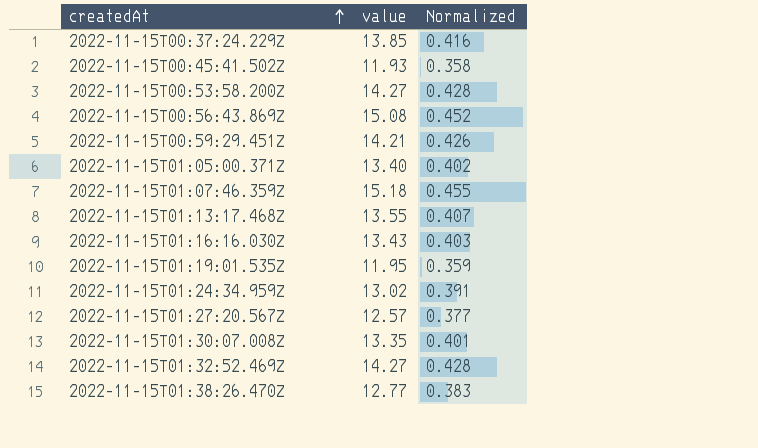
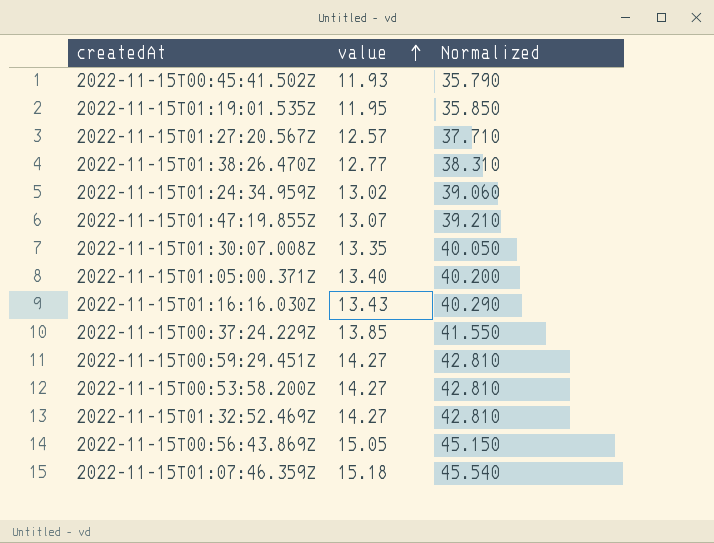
row order: createdAt ascending -> value ascending
column Normalized | formula: [value] * 0.03 -> [value] * 3
row 2022-11-15T01:13:17.468Z: 13.55 | 0.407 -> none
row 2022-11-15T01:47:19.855Z: none -> 13.07 | 39.210
2022-11-15T00:59:29.451Z | value: 14.21 -> 14.27
2022-11-15T00:56:43.869Z | value: 15.08 -> 15.05

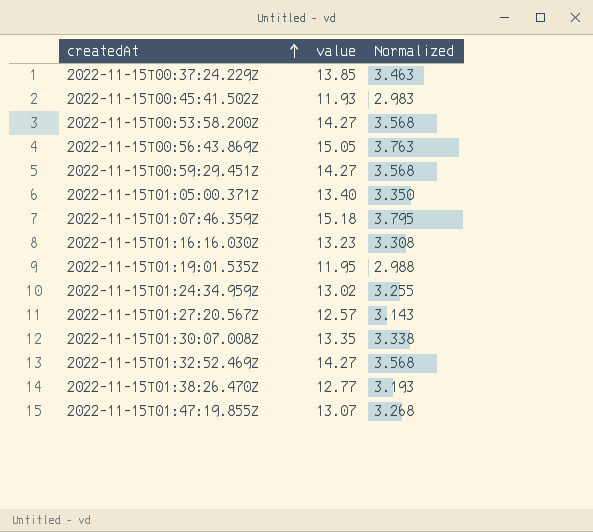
row order: value ascending -> createdAt ascending
column Normalized | formula: [value] * 3 -> [value] * 0.25
2022-11-15T01:16:16.030Z | value: 13.43 -> 13.23

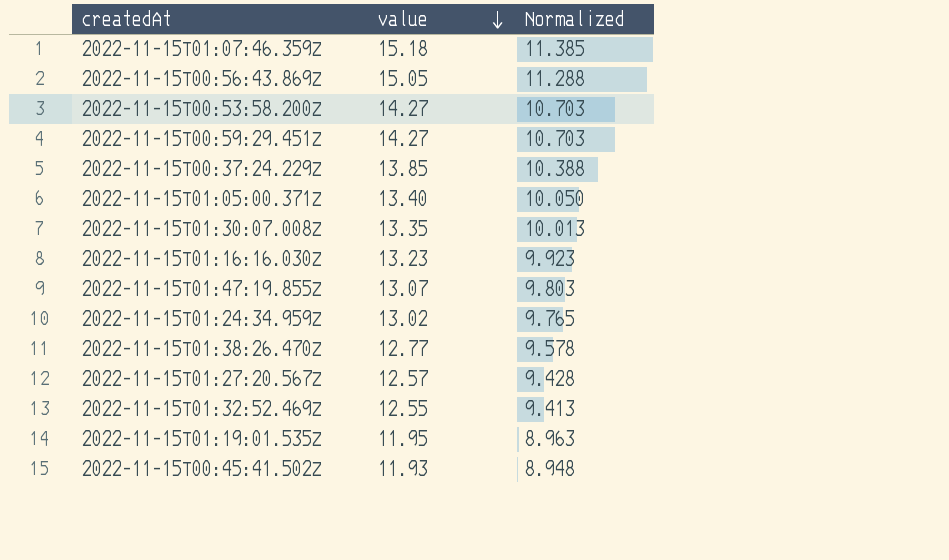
row order: createdAt ascending -> value descending
column Normalized | formula: [value] * 0.25 -> [value] * 0.75
2022-11-15T01:32:52.469Z | value: 14.27 -> 12.55

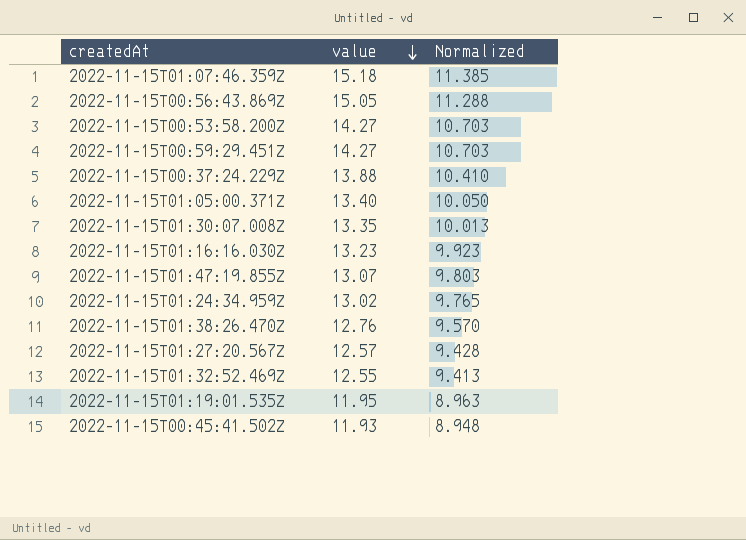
2022-11-15T00:37:24.229Z | value: 13.85 -> 13.88
2022-11-15T00:37:24.229Z | Normalized: 10.388 -> 10.410
2022-11-15T01:38:26.470Z | value: 12.77 -> 12.76
2022-11-15T01:38:26.470Z | Normalized: 9.578 -> 9.570

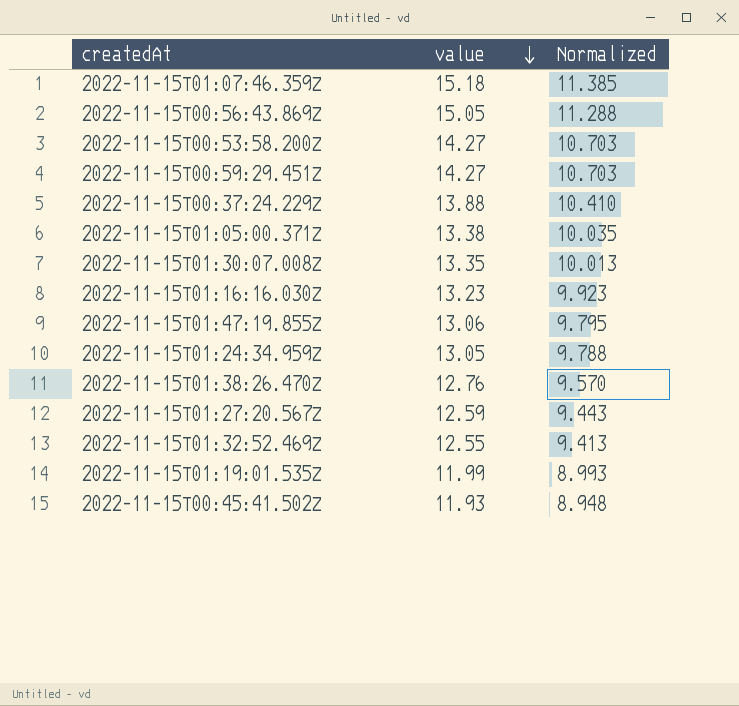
2022-11-15T01:05:00.371Z | value: 13.40 -> 13.38
2022-11-15T01:05:00.371Z | Normalized: 10.050 -> 10.035
2022-11-15T01:47:19.855Z | value: 13.07 -> 13.06
2022-11-15T01:47:19.855Z | Normalized: 9.803 -> 9.795
2022-11-15T01:24:34.959Z | value: 13.02 -> 13.05
2022-11-15T01:24:34.959Z | Normalized: 9.765 -> 9.788
2022-11-15T01:27:20.567Z | value: 12.57 -> 12.59
2022-11-15T01:27:20.567Z | Normalized: 9.428 -> 9.443
2022-11-15T01:19:01.535Z | value: 11.95 -> 11.99
2022-11-15T01:19:01.535Z | Normalized: 8.963 -> 8.993

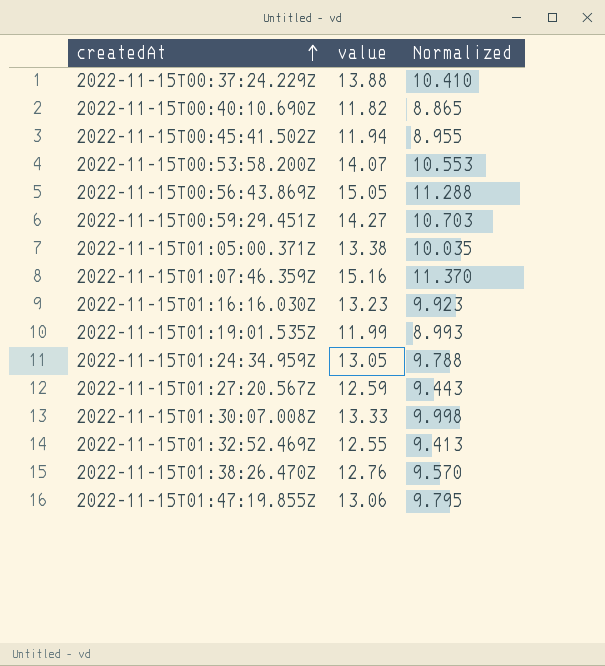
row order: value descending -> createdAt ascending
row 2022-11-15T00:40:10.690Z: none -> 11.82 | 8.865
2022-11-15T00:45:41.502Z | value: 11.93 -> 11.94
2022-11-15T00:45:41.502Z | Normalized: 8.948 -> 8.955
2022-11-15T00:53:58.200Z | value: 14.27 -> 14.07
2022-11-15T00:53:58.200Z | Normalized: 10.703 -> 10.553
2022-11-15T01:07:46.359Z | value: 15.18 -> 15.16
2022-11-15T01:07:46.359Z | Normalized: 11.385 -> 11.370
2022-11-15T01:30:07.008Z | value: 13.35 -> 13.33
2022-11-15T01:30:07.008Z | Normalized: 10.013 -> 9.998

